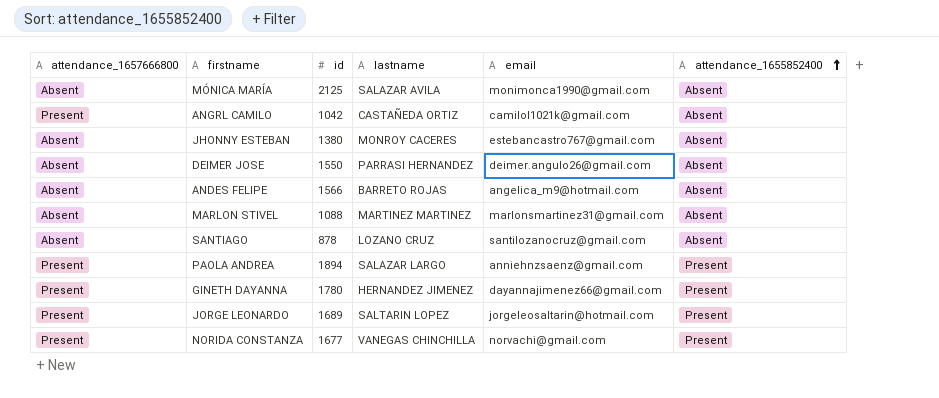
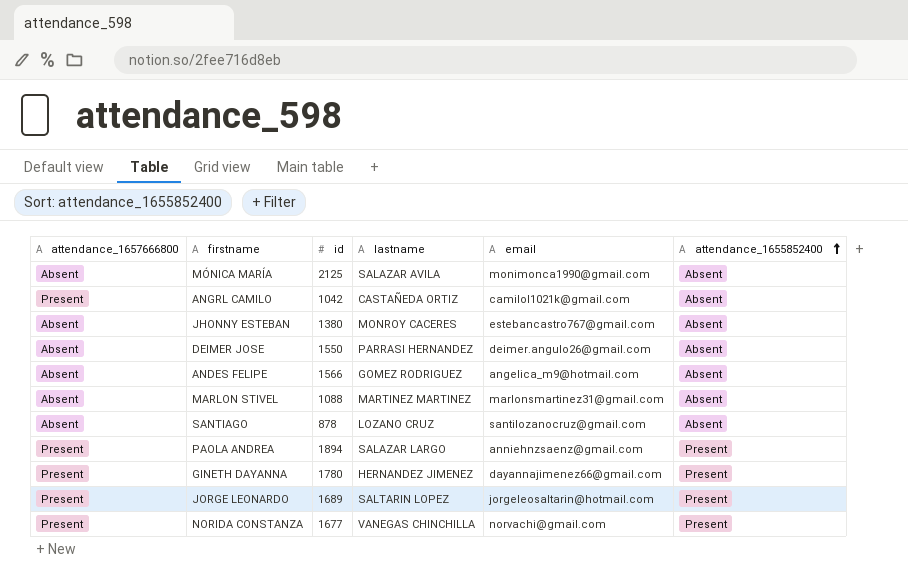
ANDES FELIPE | lastname: BARRETO ROJAS -> GOMEZ RODRIGUEZ

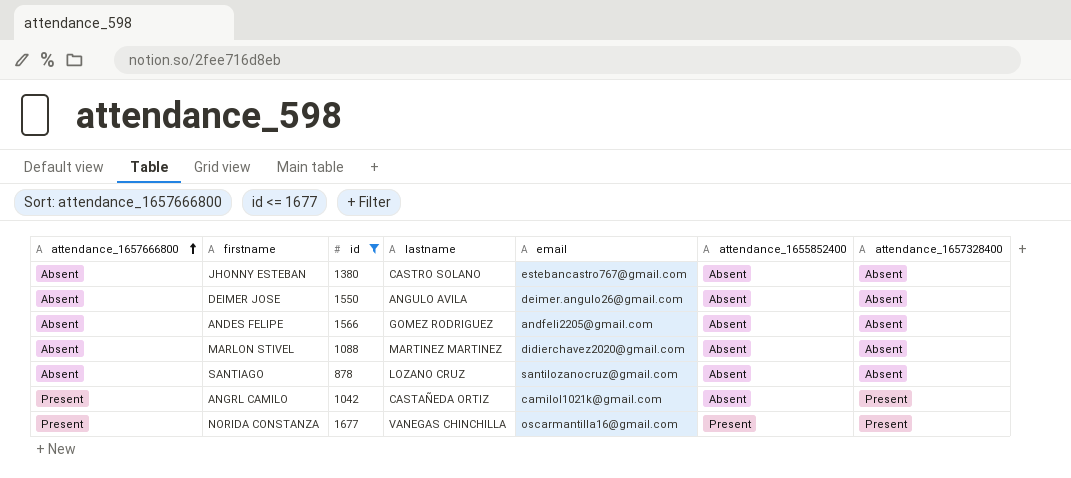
filter: none -> id <= 1677
row order: attendance_1655852400 ascending -> attendance_1657666800 ascending
column attendance_1657328400 | position: none -> 7
JHONNY ESTEBAN | lastname: MONROY CACERES -> CASTRO SOLANO
DEIMER JOSE | lastname: PARRASI HERNANDEZ -> ANGULO AVILA
ANDES FELIPE | email: angelica_m9@hotmail.com -> andfeli2205@gmail.com
MARLON STIVEL | email: marlonsmartinez31@gmail.com -> didierchavez2020@gmail.com
NORIDA CONSTANZA | email: norvachi@gmail.com -> oscarmantilla16@gmail.com

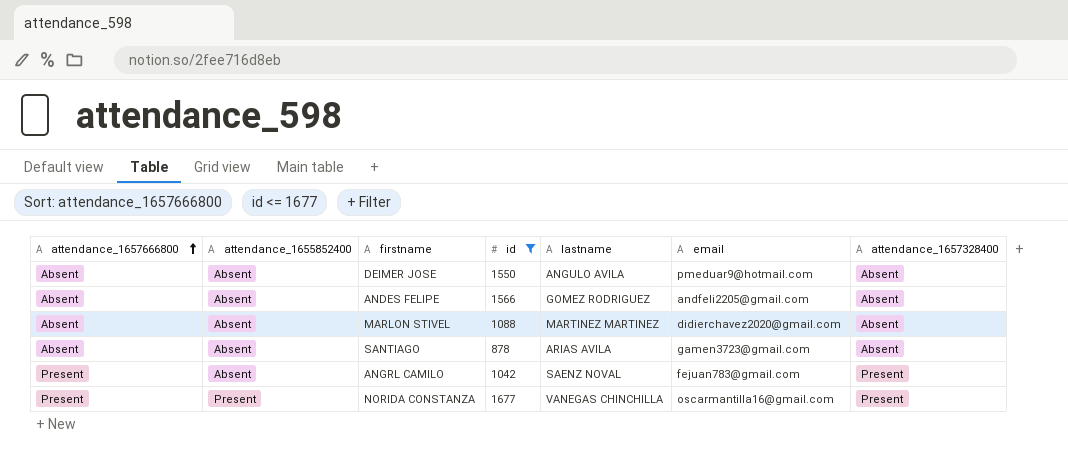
column attendance_1655852400 | position: 6 -> 2
row JHONNY ESTEBAN: Absent | 1380 | CASTRO SOLANO | estebancastro767@gmail.com | Absent | Absent -> none
DEIMER JOSE | email: deimer.angulo26@gmail.com -> pmeduar9@hotmail.com
SANTIAGO | lastname: LOZANO CRUZ -> ARIAS AVILA
SANTIAGO | email: santilozanocruz@gmail.com -> gamen3723@gmail.com
ANGRL CAMILO | lastname: CASTAÑEDA ORTIZ -> SAENZ NOVAL
ANGRL CAMILO | email: camilol1021k@gmail.com -> fejuan783@gmail.com

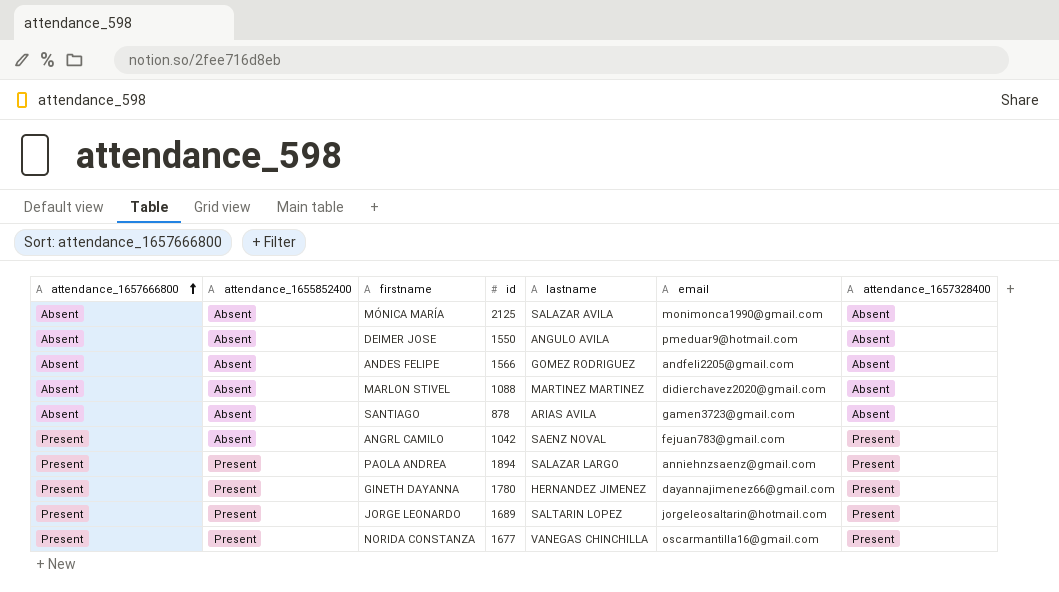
filter: id <= 1677 -> none

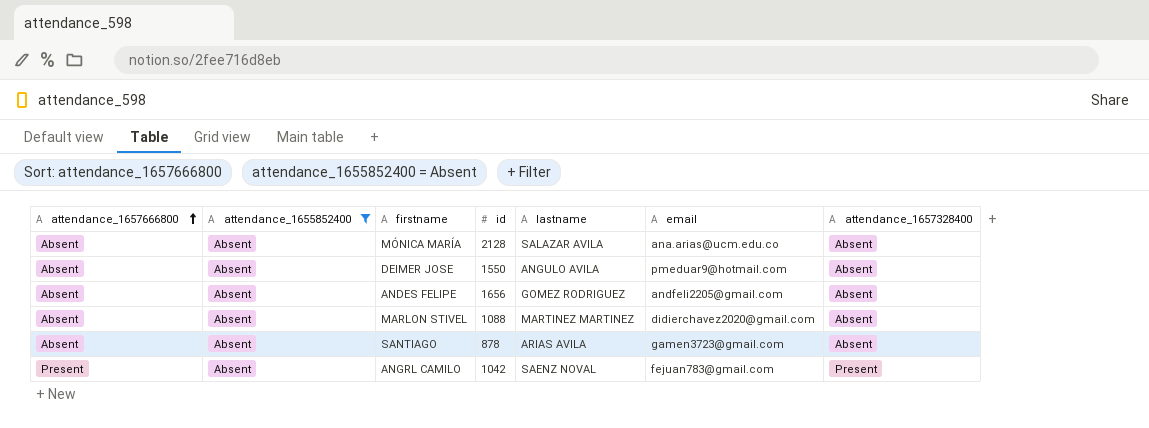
filter: none -> attendance_1655852400 = Absent
MÓNICA MARÍA | id: 2125 -> 2128
MÓNICA MARÍA | email: monimonca1990@gmail.com -> ana.arias@ucm.edu.co
ANDES FELIPE | id: 1566 -> 1656

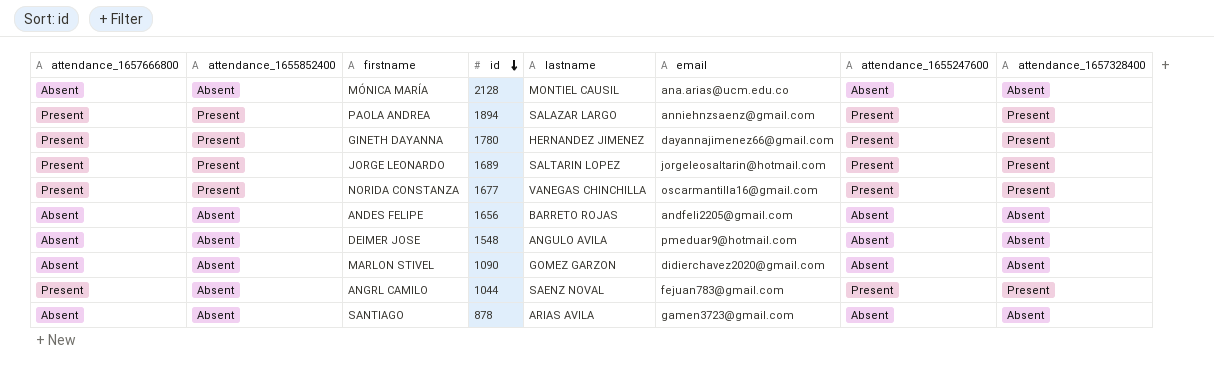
filter: attendance_1655852400 = Absent -> none
row order: attendance_1657666800 ascending -> id descending
column attendance_1655247600 | position: none -> 7
MÓNICA MARÍA | lastname: SALAZAR AVILA -> MONTIEL CAUSIL
ANDES FELIPE | lastname: GOMEZ RODRIGUEZ -> BARRETO ROJAS
DEIMER JOSE | id: 1550 -> 1548
MARLON STIVEL | id: 1088 -> 1090
MARLON STIVEL | lastname: MARTINEZ MARTINEZ -> GOMEZ GARZON
ANGRL CAMILO | id: 1042 -> 1044

